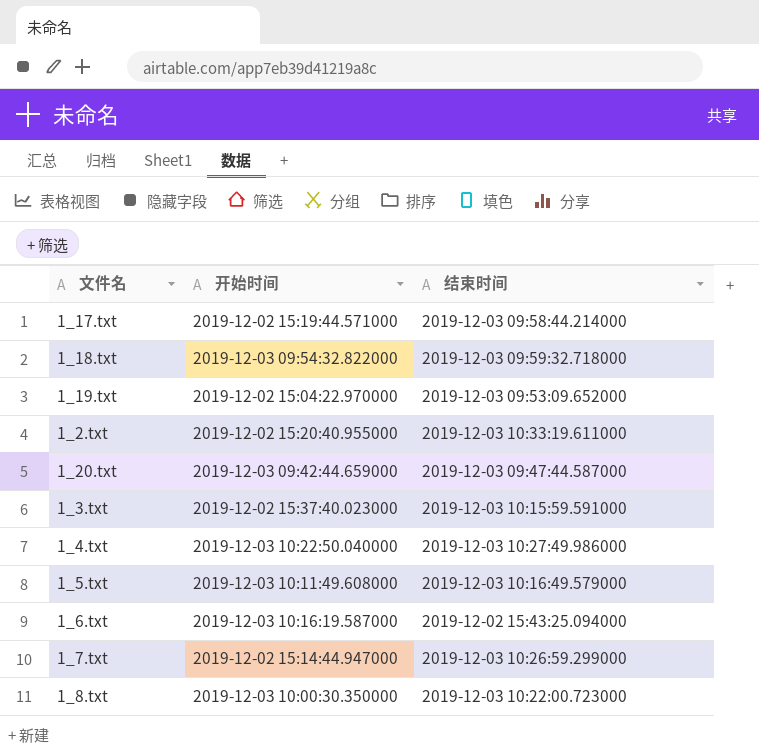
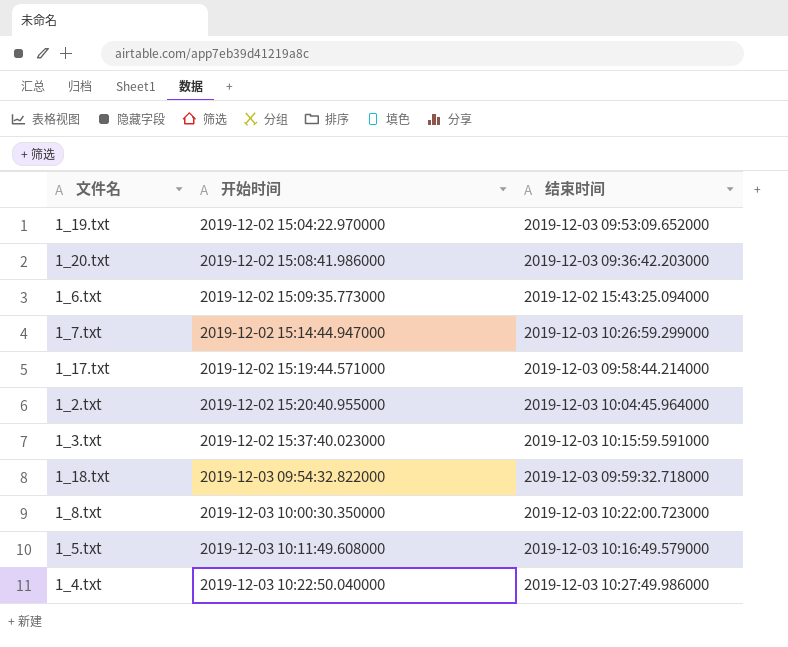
row order: none -> 开始时间 ascending
1_20.txt | 开始时间: 2019-12-03 09:42:44.659000 -> 2019-12-02 15:08:41.986000
1_20.txt | 结束时间: 2019-12-03 09:47:44.587000 -> 2019-12-03 09:36:42.203000
1_6.txt | 开始时间: 2019-12-03 10:16:19.587000 -> 2019-12-02 15:09:35.773000
1_2.txt | 结束时间: 2019-12-03 10:33:19.611000 -> 2019-12-03 10:04:45.964000

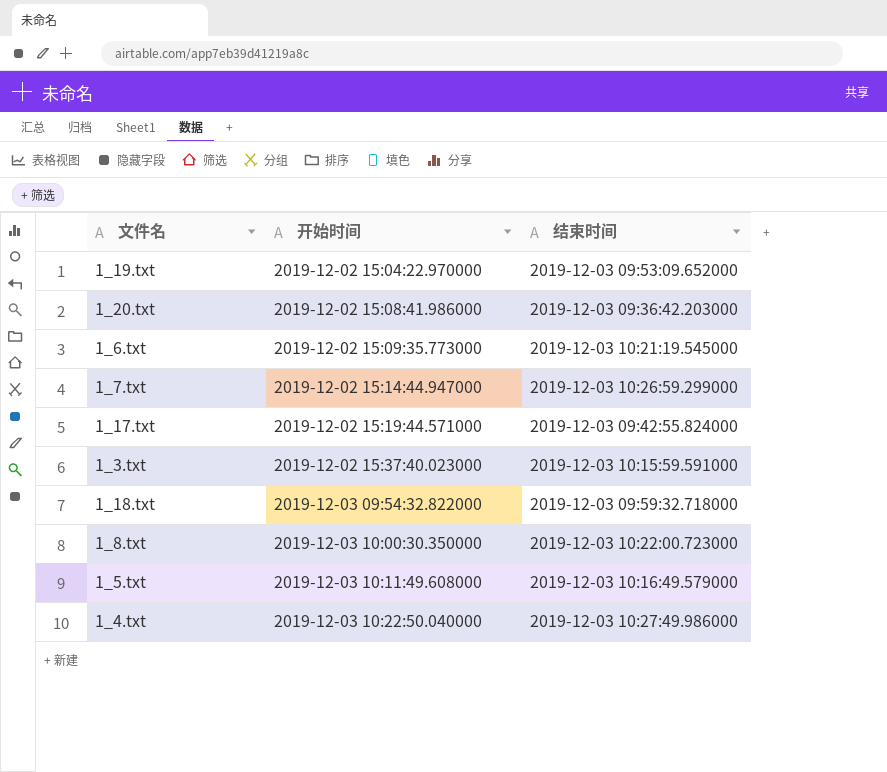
row 1_2.txt: 2019-12-02 15:20:40.955000 | 2019-12-03 10:04:45.964000 -> none
1_6.txt | 结束时间: 2019-12-02 15:43:25.094000 -> 2019-12-03 10:21:19.545000
1_17.txt | 结束时间: 2019-12-03 09:58:44.214000 -> 2019-12-03 09:42:55.824000

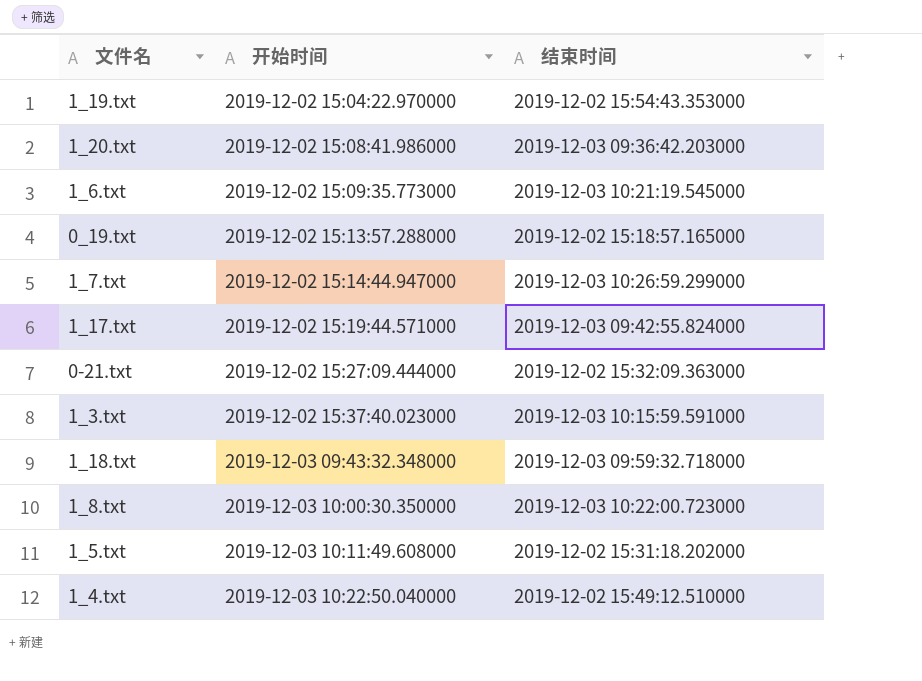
1_19.txt | 结束时间: 2019-12-03 09:53:09.652000 -> 2019-12-02 15:54:43.353000
row 0_19.txt: none -> 2019-12-02 15:13:57.288000 | 2019-12-02 15:18:57.165000
row 0-21.txt: none -> 2019-12-02 15:27:09.444000 | 2019-12-02 15:32:09.363000
1_18.txt | 开始时间: 2019-12-03 09:54:32.822000 -> 2019-12-03 09:43:32.348000
1_5.txt | 结束时间: 2019-12-03 10:16:49.579000 -> 2019-12-02 15:31:18.202000
1_4.txt | 结束时间: 2019-12-03 10:27:49.986000 -> 2019-12-02 15:49:12.510000

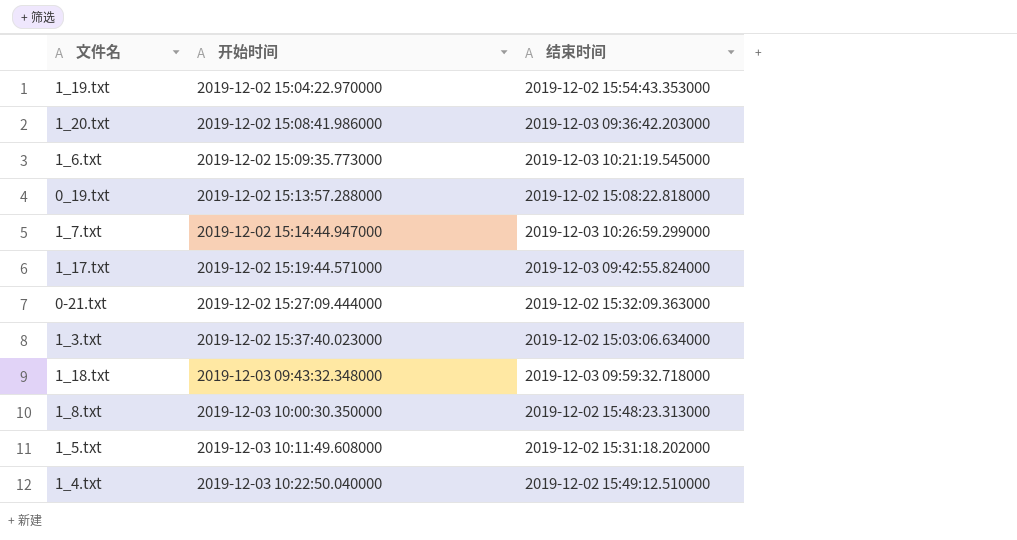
0_19.txt | 结束时间: 2019-12-02 15:18:57.165000 -> 2019-12-02 15:08:22.818000
1_3.txt | 结束时间: 2019-12-03 10:15:59.591000 -> 2019-12-02 15:03:06.634000
1_8.txt | 结束时间: 2019-12-03 10:22:00.723000 -> 2019-12-02 15:48:23.313000

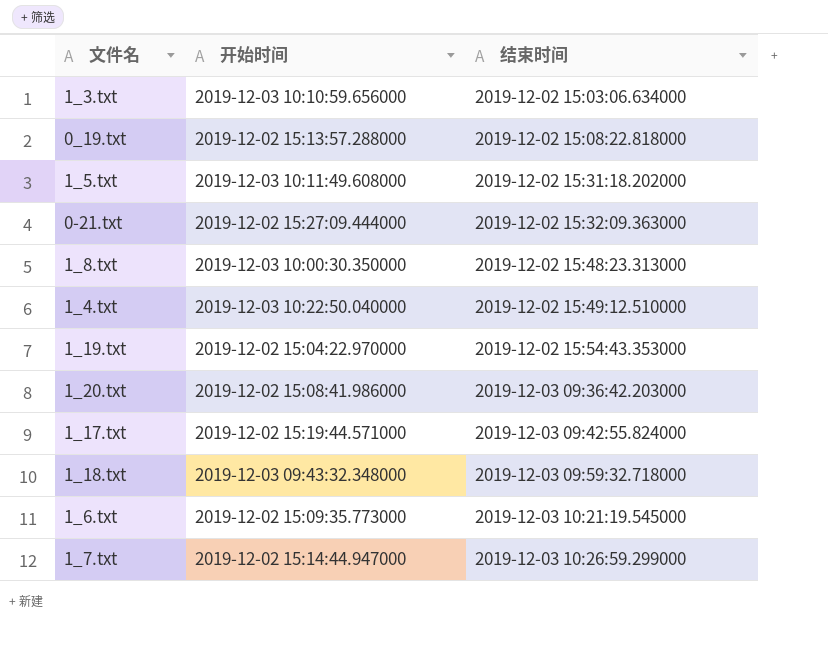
row order: 开始时间 ascending -> 结束时间 ascending
1_3.txt | 开始时间: 2019-12-02 15:37:40.023000 -> 2019-12-03 10:10:59.656000

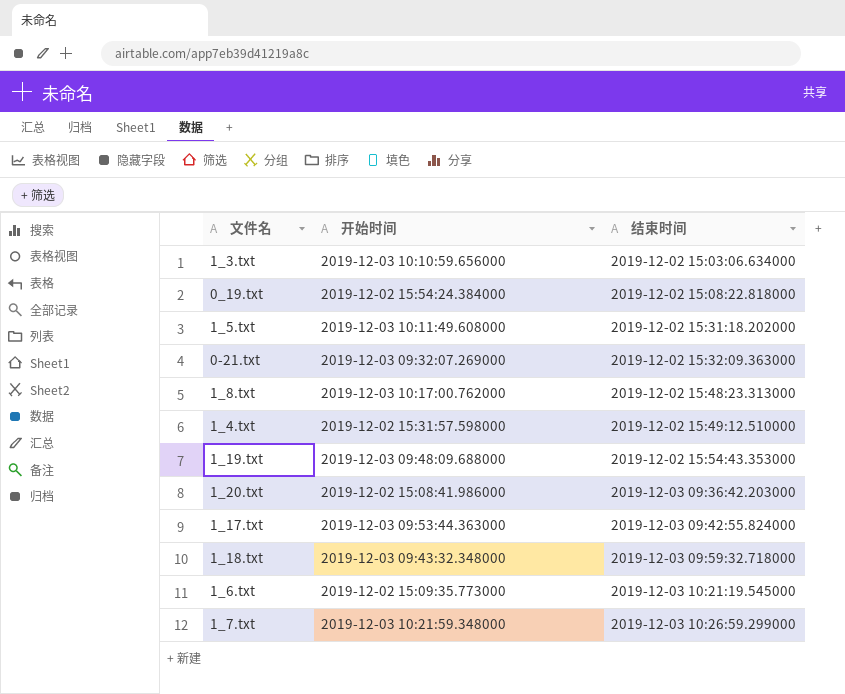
0_19.txt | 开始时间: 2019-12-02 15:13:57.288000 -> 2019-12-02 15:54:24.384000
0-21.txt | 开始时间: 2019-12-02 15:27:09.444000 -> 2019-12-03 09:32:07.269000
1_8.txt | 开始时间: 2019-12-03 10:00:30.350000 -> 2019-12-03 10:17:00.762000
1_4.txt | 开始时间: 2019-12-03 10:22:50.040000 -> 2019-12-02 15:31:57.598000
1_19.txt | 开始时间: 2019-12-02 15:04:22.970000 -> 2019-12-03 09:48:09.688000
1_17.txt | 开始时间: 2019-12-02 15:19:44.571000 -> 2019-12-03 09:53:44.363000
1_7.txt | 开始时间: 2019-12-02 15:14:44.947000 -> 2019-12-03 10:21:59.348000

